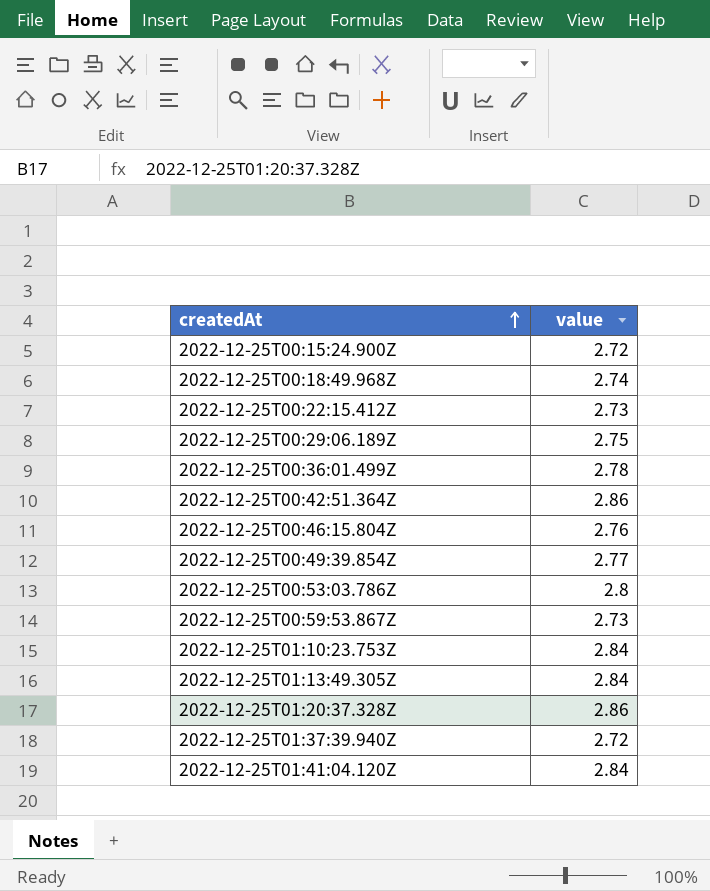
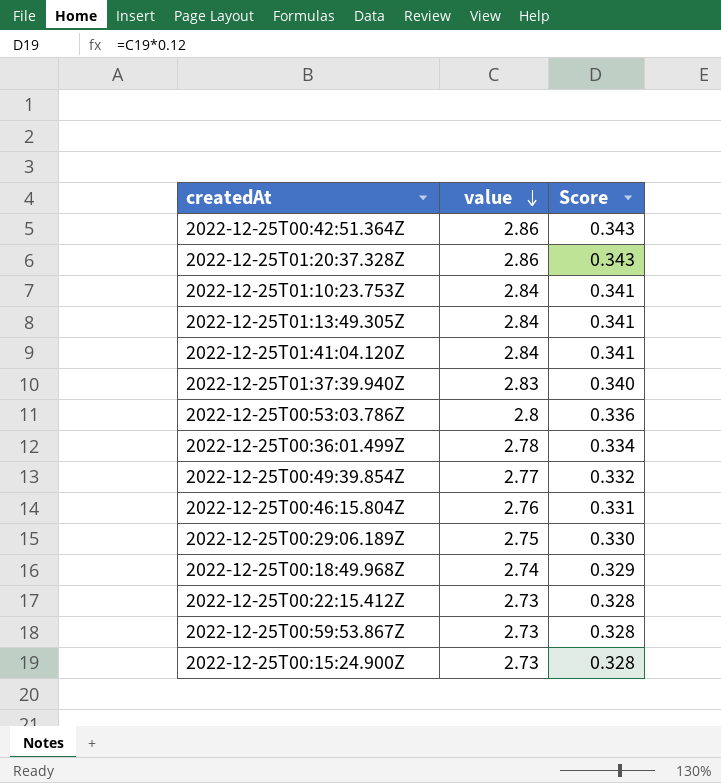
row order: createdAt ascending -> value descending
column Score | formula: none -> [value] * 0.12
2022-12-25T01:37:39.940Z | value: 2.72 -> 2.83
2022-12-25T00:15:24.900Z | value: 2.72 -> 2.73

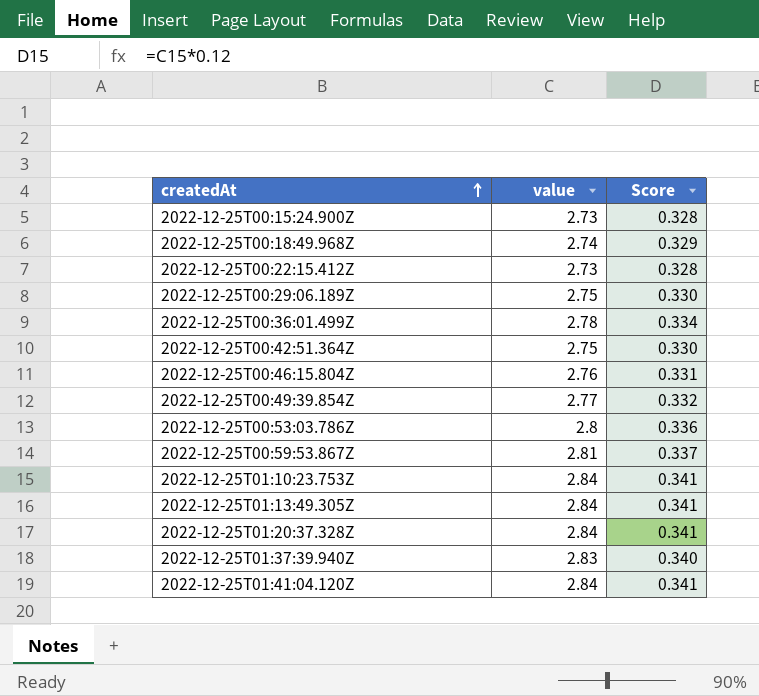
row order: value descending -> createdAt ascending
2022-12-25T00:42:51.364Z | value: 2.86 -> 2.75
2022-12-25T00:42:51.364Z | Score: 0.343 -> 0.330
2022-12-25T00:59:53.867Z | value: 2.73 -> 2.81
2022-12-25T00:59:53.867Z | Score: 0.328 -> 0.337
2022-12-25T01:20:37.328Z | value: 2.86 -> 2.84
2022-12-25T01:20:37.328Z | Score: 0.343 -> 0.341

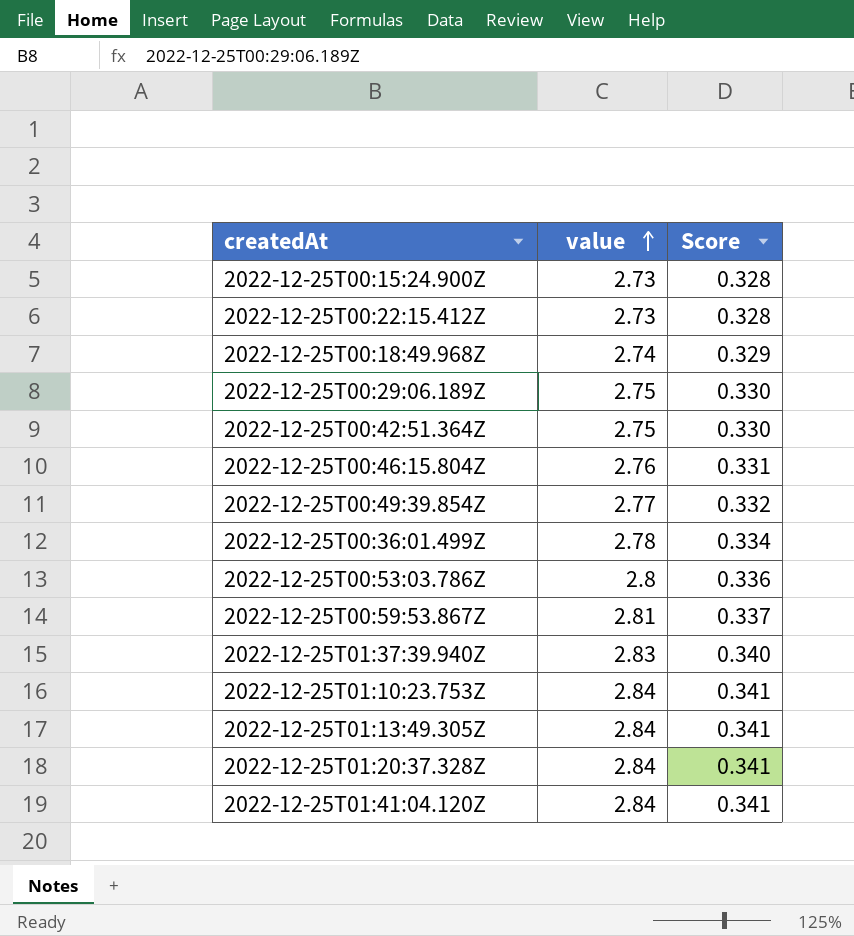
row order: createdAt ascending -> value ascending

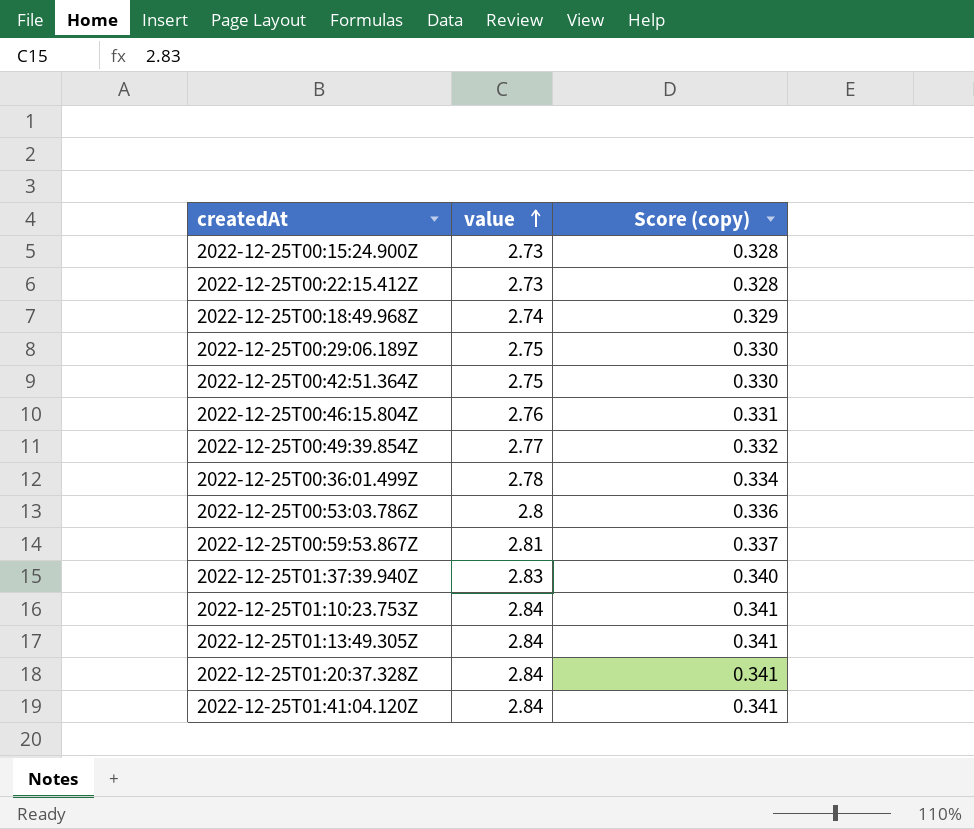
column name: Score -> Score (copy)

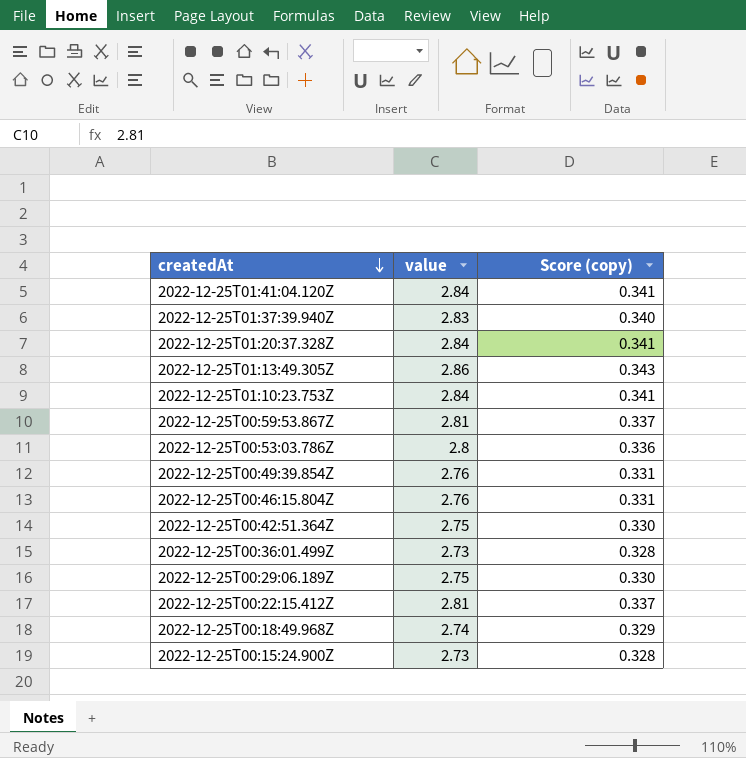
row order: value ascending -> createdAt descending
2022-12-25T01:13:49.305Z | value: 2.84 -> 2.86
2022-12-25T01:13:49.305Z | Score (copy): 0.341 -> 0.343
2022-12-25T00:49:39.854Z | value: 2.77 -> 2.76
2022-12-25T00:49:39.854Z | Score (copy): 0.332 -> 0.331
2022-12-25T00:36:01.499Z | value: 2.78 -> 2.73
2022-12-25T00:36:01.499Z | Score (copy): 0.334 -> 0.328
2022-12-25T00:22:15.412Z | value: 2.73 -> 2.81
2022-12-25T00:22:15.412Z | Score (copy): 0.328 -> 0.337

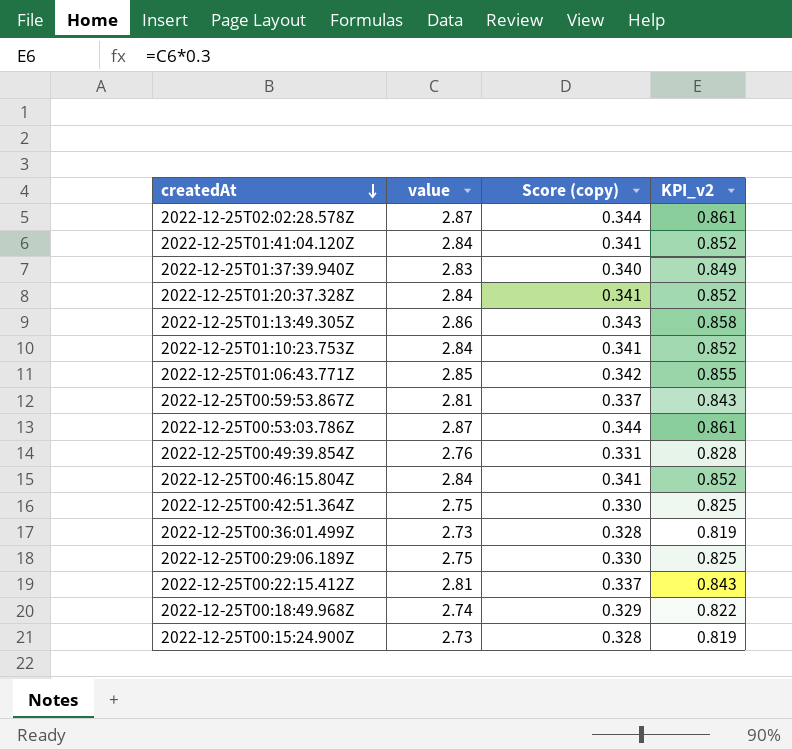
column KPI_v2 | formula: none -> [value] * 0.3
row 2022-12-25T02:02:28.578Z: none -> 2.87 | 0.344 | 0.861
row 2022-12-25T01:06:43.771Z: none -> 2.85 | 0.342 | 0.855
2022-12-25T00:53:03.786Z | value: 2.8 -> 2.87
2022-12-25T00:53:03.786Z | Score (copy): 0.336 -> 0.344
2022-12-25T00:46:15.804Z | value: 2.76 -> 2.84
2022-12-25T00:46:15.804Z | Score (copy): 0.331 -> 0.341

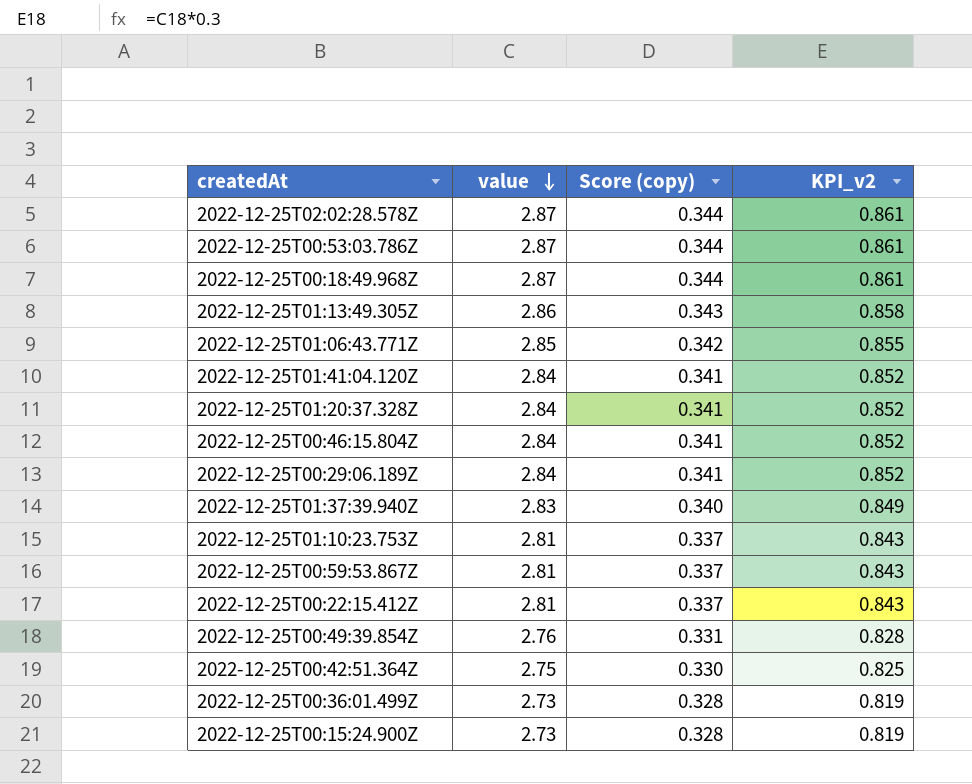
row order: createdAt descending -> value descending
2022-12-25T00:18:49.968Z | value: 2.74 -> 2.87
2022-12-25T00:18:49.968Z | Score (copy): 0.329 -> 0.344
2022-12-25T00:18:49.968Z | KPI_v2: 0.822 -> 0.861
2022-12-25T00:29:06.189Z | value: 2.75 -> 2.84
2022-12-25T00:29:06.189Z | Score (copy): 0.330 -> 0.341
2022-12-25T00:29:06.189Z | KPI_v2: 0.825 -> 0.852
2022-12-25T01:10:23.753Z | value: 2.84 -> 2.81
2022-12-25T01:10:23.753Z | Score (copy): 0.341 -> 0.337
2022-12-25T01:10:23.753Z | KPI_v2: 0.852 -> 0.843

